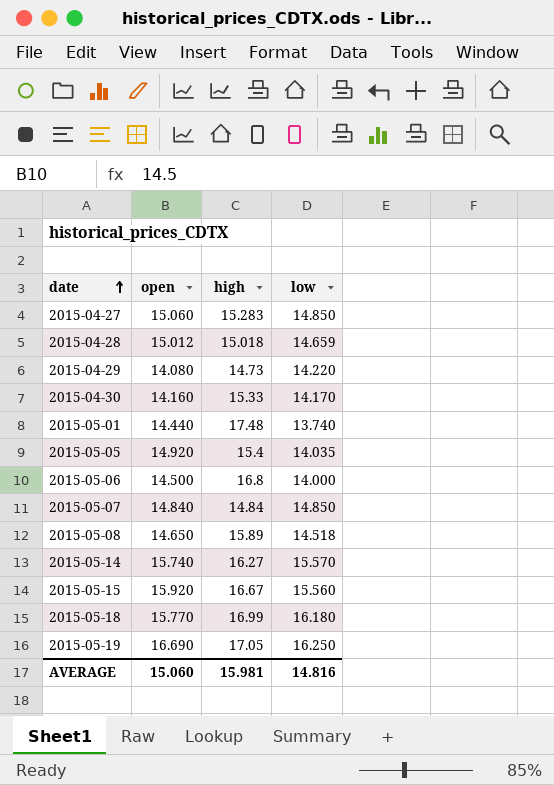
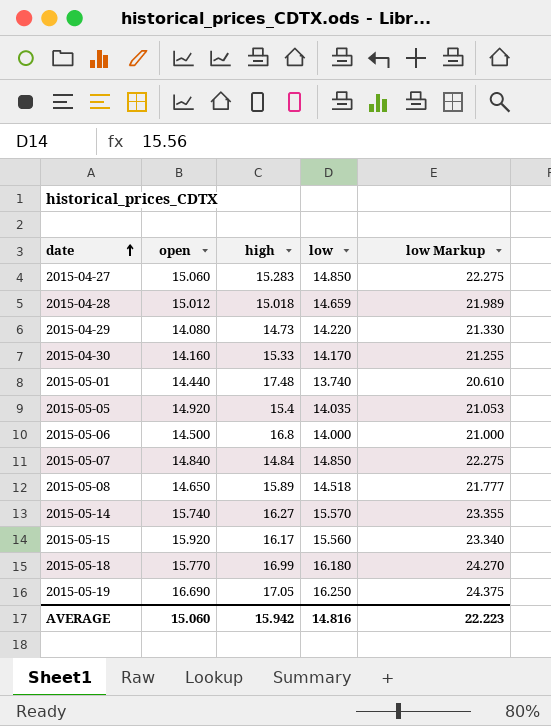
column low Markup | formula: none -> [low] * 1.5
2015-05-15 | high: 16.67 -> 16.17
AVERAGE | high: 15.981 -> 15.942

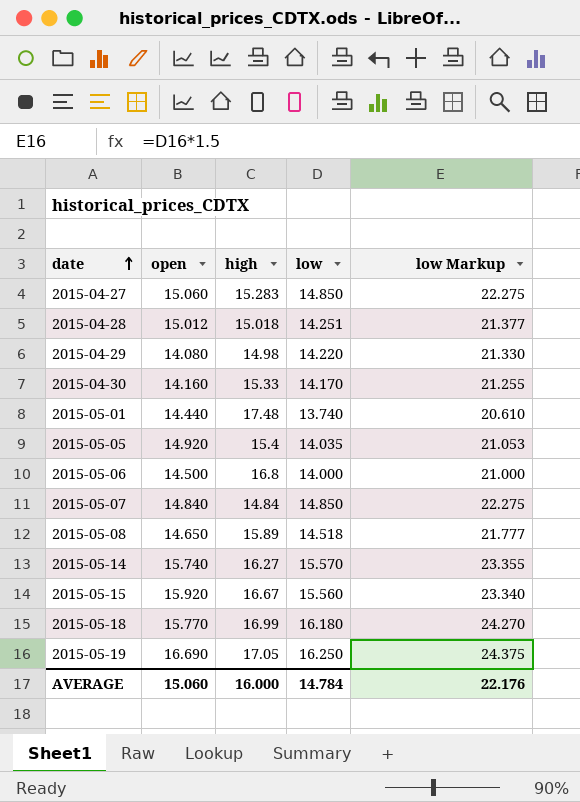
2015-04-28 | low: 14.659 -> 14.251
2015-04-28 | low Markup: 21.989 -> 21.377
2015-04-29 | high: 14.73 -> 14.98
2015-05-15 | high: 16.17 -> 16.67
AVERAGE | high: 15.942 -> 16.000
AVERAGE | low: 14.816 -> 14.784
AVERAGE | low Markup: 22.223 -> 22.176

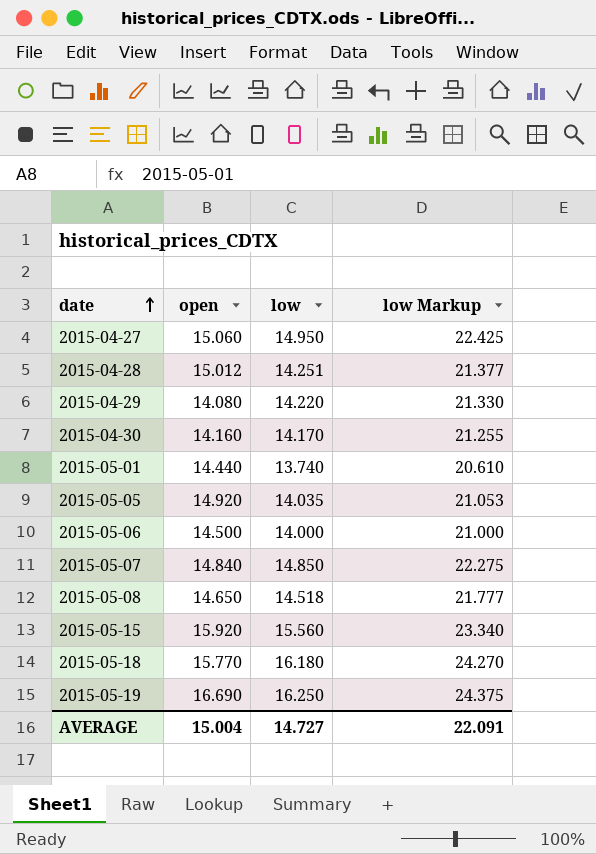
column high | position: 3 -> none
row 2015-05-14: 15.740 | 16.27 | 15.570 | 23.355 -> none
2015-04-27 | low: 14.850 -> 14.950
2015-04-27 | low Markup: 22.275 -> 22.425
AVERAGE | open: 15.060 -> 15.004
AVERAGE | low: 14.784 -> 14.727
AVERAGE | low Markup: 22.176 -> 22.091

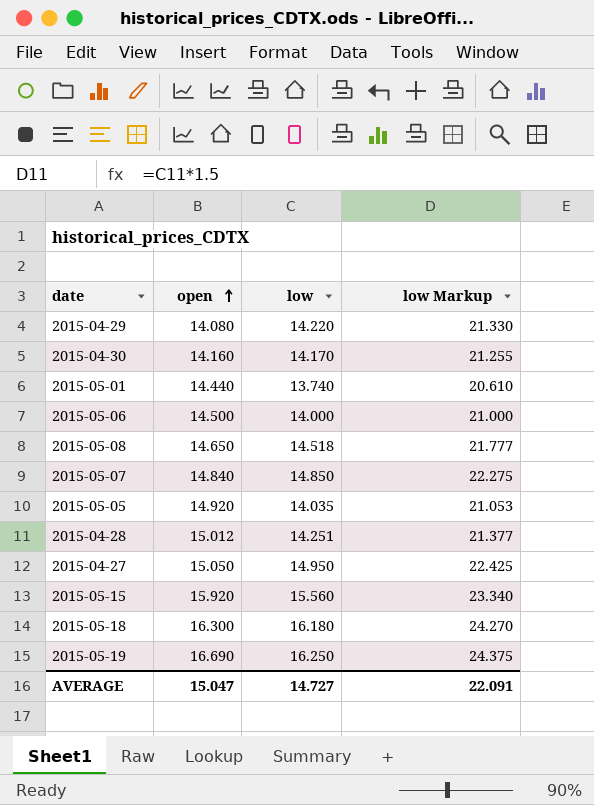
row order: date ascending -> open ascending
2015-04-27 | open: 15.060 -> 15.050
2015-05-18 | open: 15.770 -> 16.300
AVERAGE | open: 15.004 -> 15.047

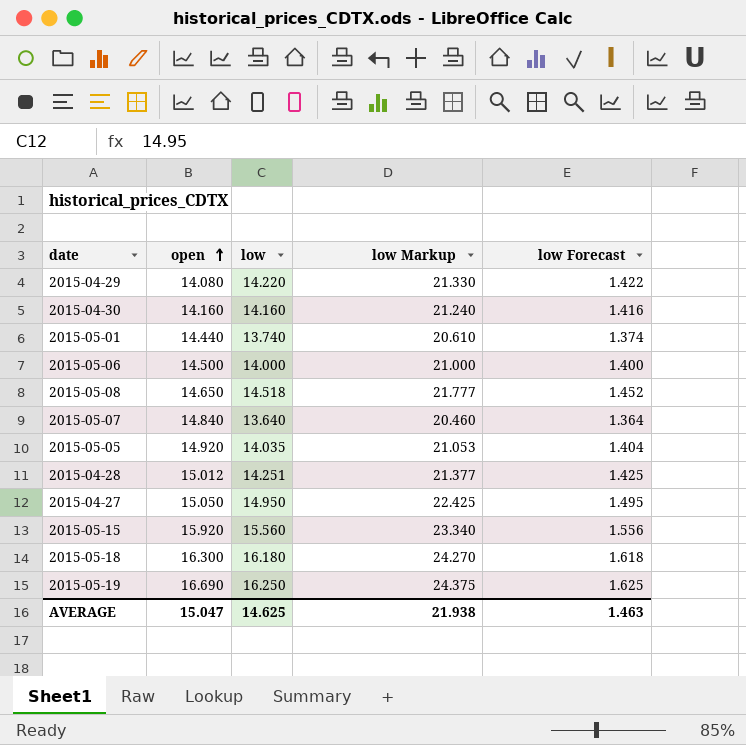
column low Forecast | formula: none -> [low] * 0.1
2015-04-30 | low: 14.170 -> 14.160
2015-04-30 | low Markup: 21.255 -> 21.240
2015-05-07 | low: 14.850 -> 13.640
2015-05-07 | low Markup: 22.275 -> 20.460
AVERAGE | low: 14.727 -> 14.625
AVERAGE | low Markup: 22.091 -> 21.938

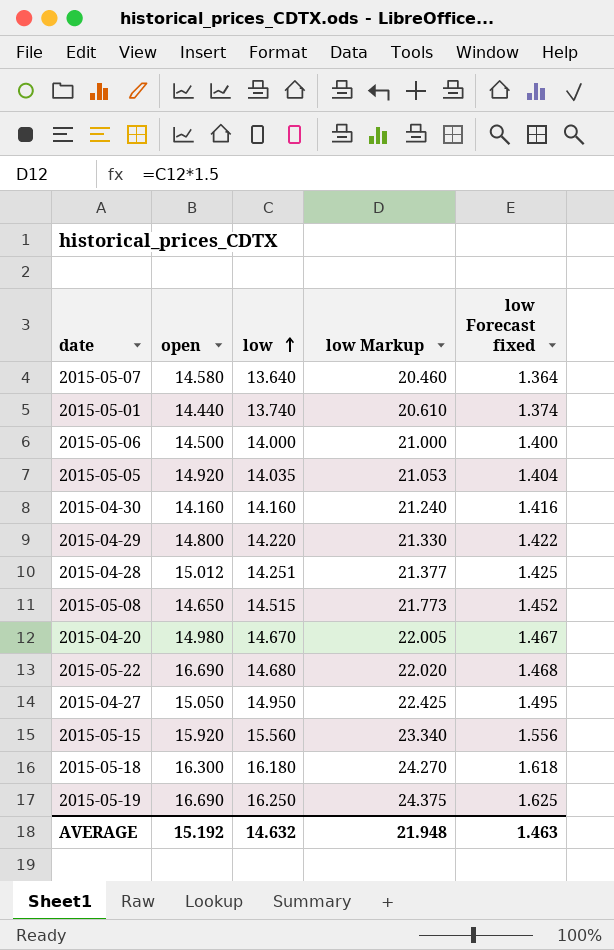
row order: open ascending -> low ascending
column name: low Forecast -> low Forecast fixed
2015-05-07 | open: 14.840 -> 14.580
2015-04-29 | open: 14.080 -> 14.800
2015-05-08 | low: 14.518 -> 14.515
2015-05-08 | low Markup: 21.777 -> 21.773
row 2015-04-20: none -> 14.980 | 14.670 | 22.005 | 1.467
row 2015-05-22: none -> 16.690 | 14.680 | 22.020 | 1.468
AVERAGE | open: 15.047 -> 15.192
AVERAGE | low: 14.625 -> 14.632
AVERAGE | low Markup: 21.938 -> 21.948

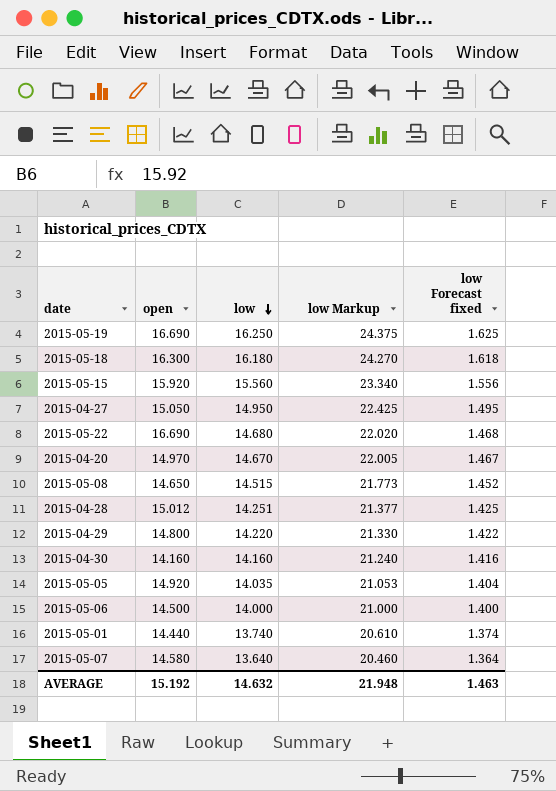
row order: low ascending -> low descending
2015-04-20 | open: 14.980 -> 14.970

